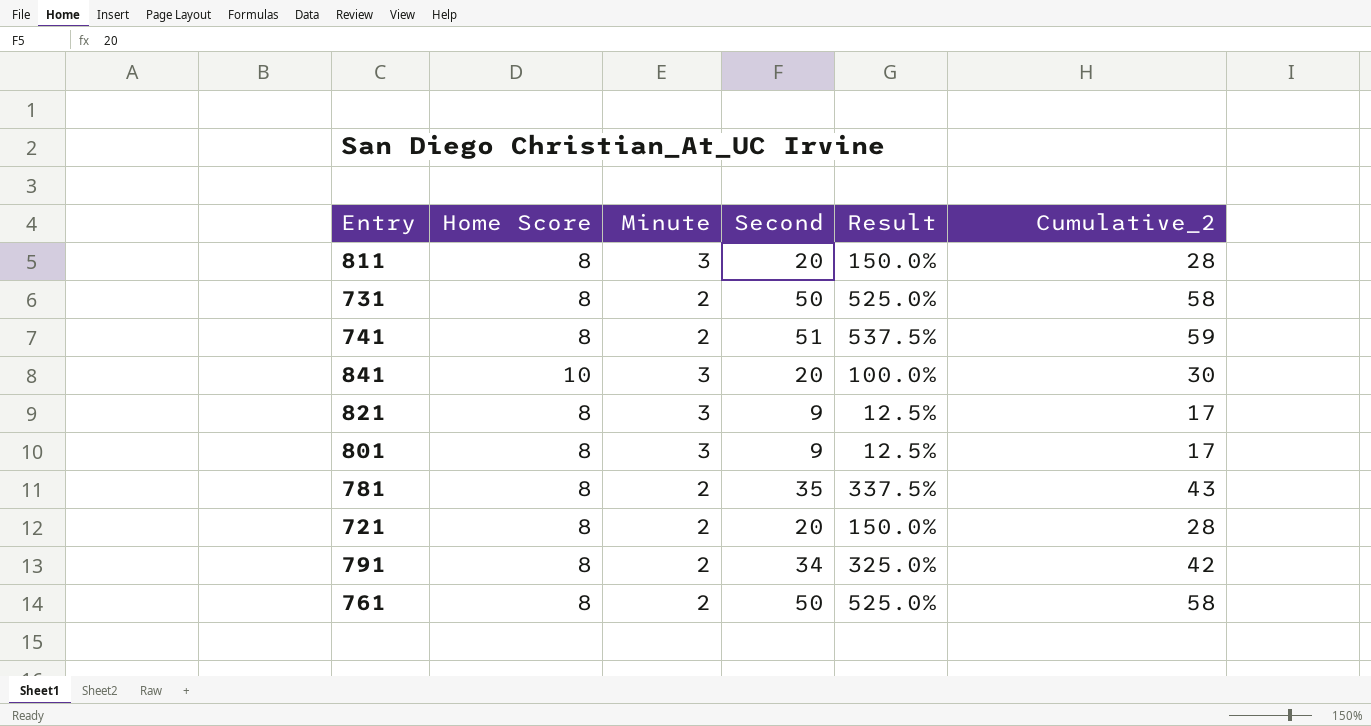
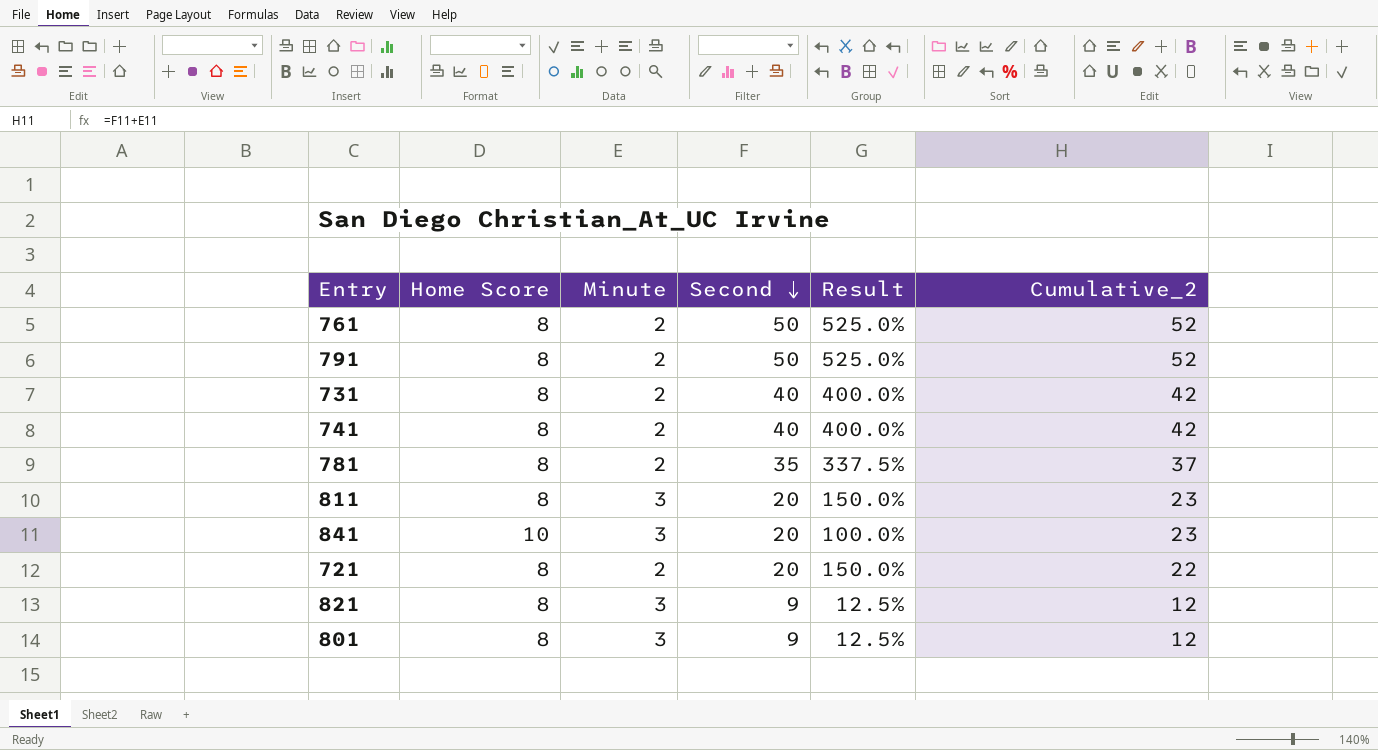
row order: none -> Second descending
column Cumulative_2 | formula: [Home Score] + [Second] -> [Minute] + [Second]
791 | Second: 34 -> 50
791 | Result: 325.0% -> 525.0%
731 | Second: 50 -> 40
731 | Result: 525.0% -> 400.0%
741 | Second: 51 -> 40
741 | Result: 537.5% -> 400.0%

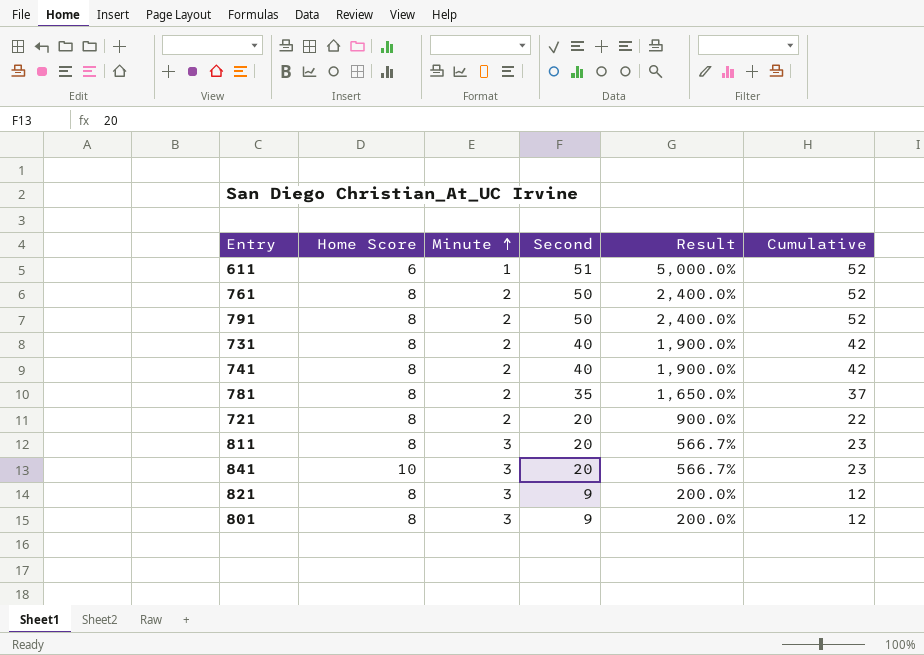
row order: Second descending -> Minute ascending
column Result | formula: ([Second] - [Home Score]) / [Home Score] -> ([Second] - [Minute]) / [Minute]
column name: Cumulative_2 -> Cumulative
row 611: none -> 6 | 1 | 51 | 5,000.0% | 52

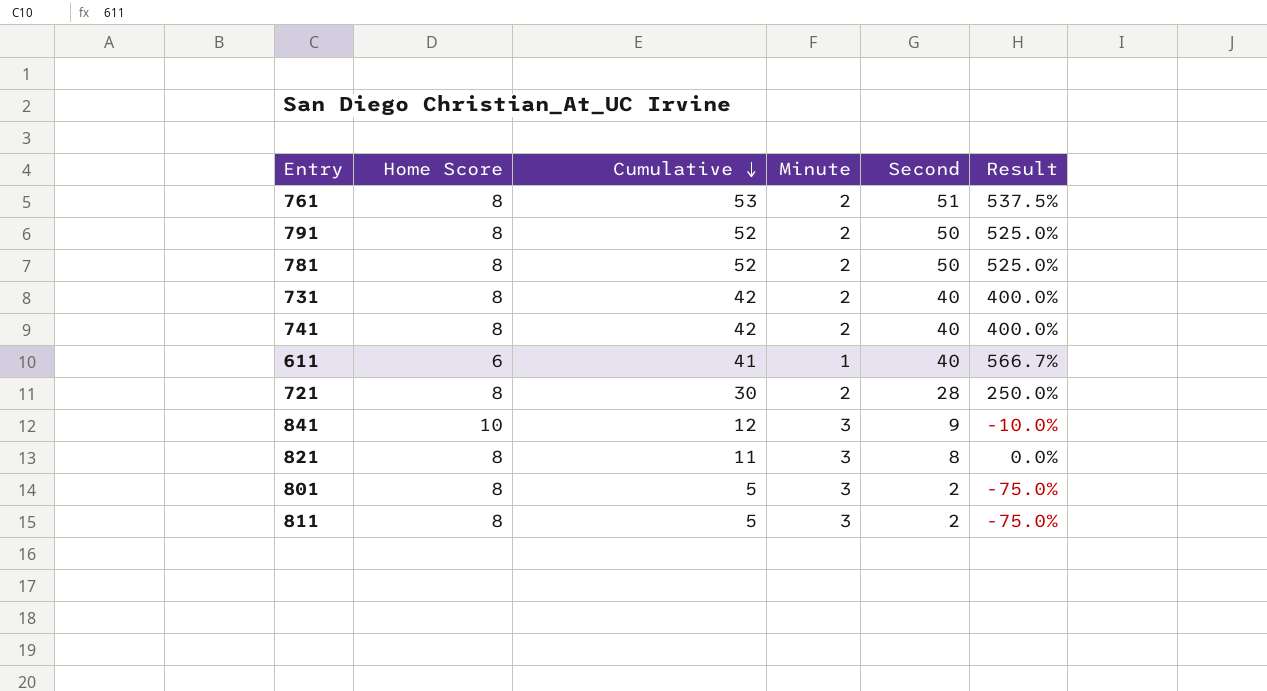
row order: Minute ascending -> Cumulative descending
column Cumulative | position: 6 -> 3
column Result | formula: ([Second] - [Minute]) / [Minute] -> ([Second] - [Home Score]) / [Home Score]
761 | Cumulative: 52 -> 53
761 | Second: 50 -> 51
781 | Cumulative: 37 -> 52
781 | Second: 35 -> 50
611 | Cumulative: 52 -> 41
611 | Second: 51 -> 40
721 | Cumulative: 22 -> 30
721 | Second: 20 -> 28
841 | Cumulative: 23 -> 12
841 | Second: 20 -> 9
821 | Cumulative: 12 -> 11
821 | Second: 9 -> 8
801 | Cumulative: 12 -> 5
801 | Second: 9 -> 2
811 | Cumulative: 23 -> 5
811 | Second: 20 -> 2

